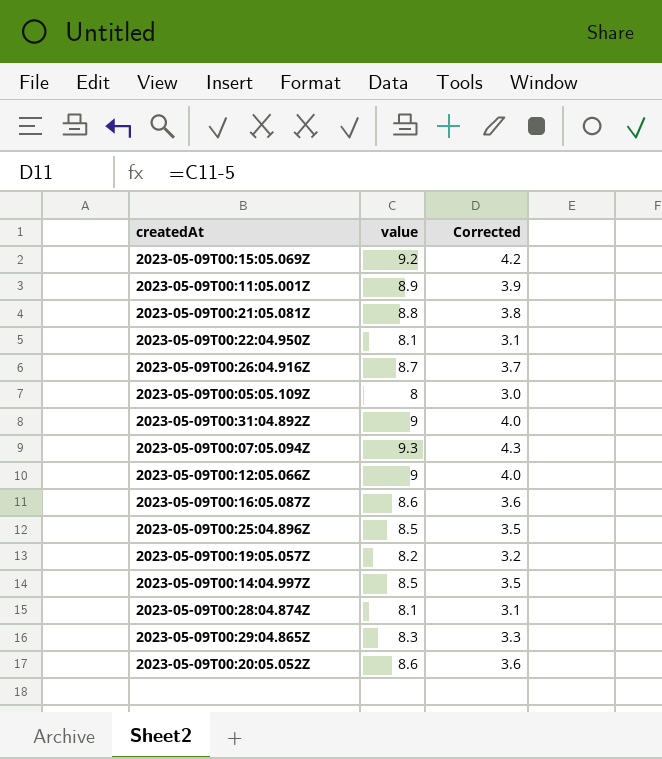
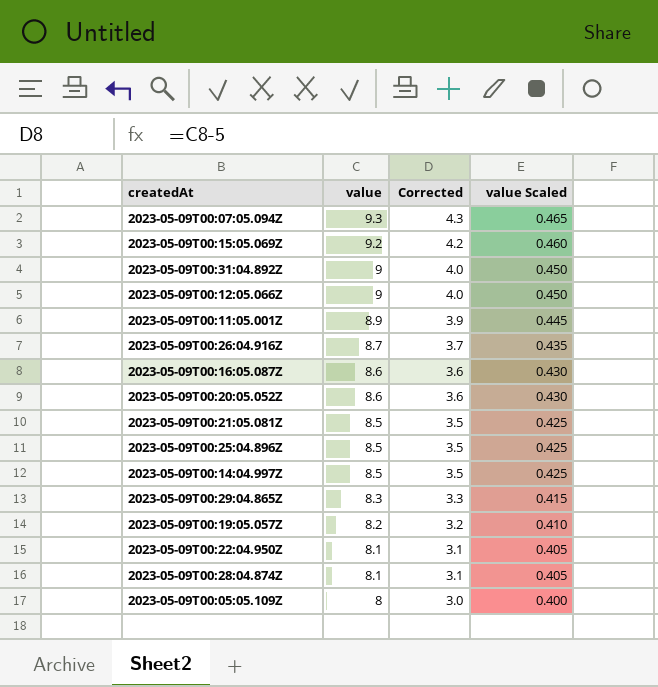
row order: none -> value descending
column value Scaled | formula: none -> [value] * 0.05
2023-05-09T00:21:05.081Z | value: 8.8 -> 8.5
2023-05-09T00:21:05.081Z | Corrected: 3.8 -> 3.5

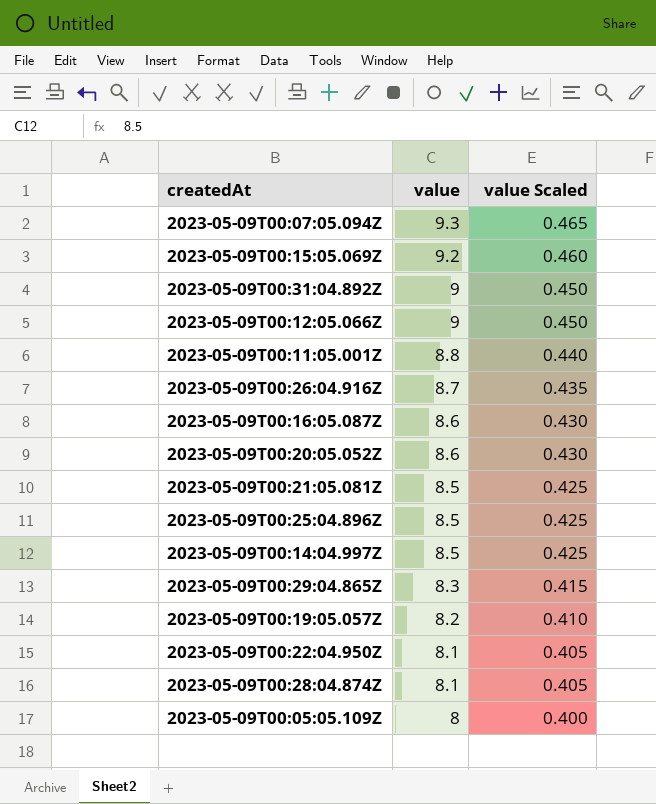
column Corrected | formula: [value] - 5 -> none
2023-05-09T00:11:05.001Z | value: 8.9 -> 8.8
2023-05-09T00:11:05.001Z | value Scaled: 0.445 -> 0.440

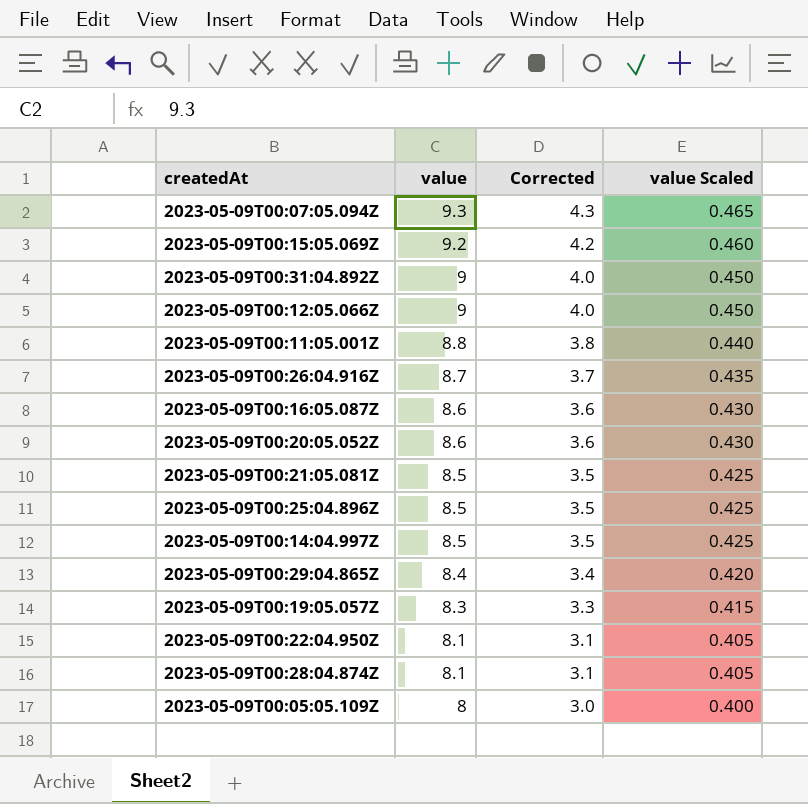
column Corrected | formula: none -> [value] - 5
2023-05-09T00:29:04.865Z | value: 8.3 -> 8.4
2023-05-09T00:29:04.865Z | value Scaled: 0.415 -> 0.420
2023-05-09T00:19:05.057Z | value: 8.2 -> 8.3
2023-05-09T00:19:05.057Z | value Scaled: 0.410 -> 0.415

